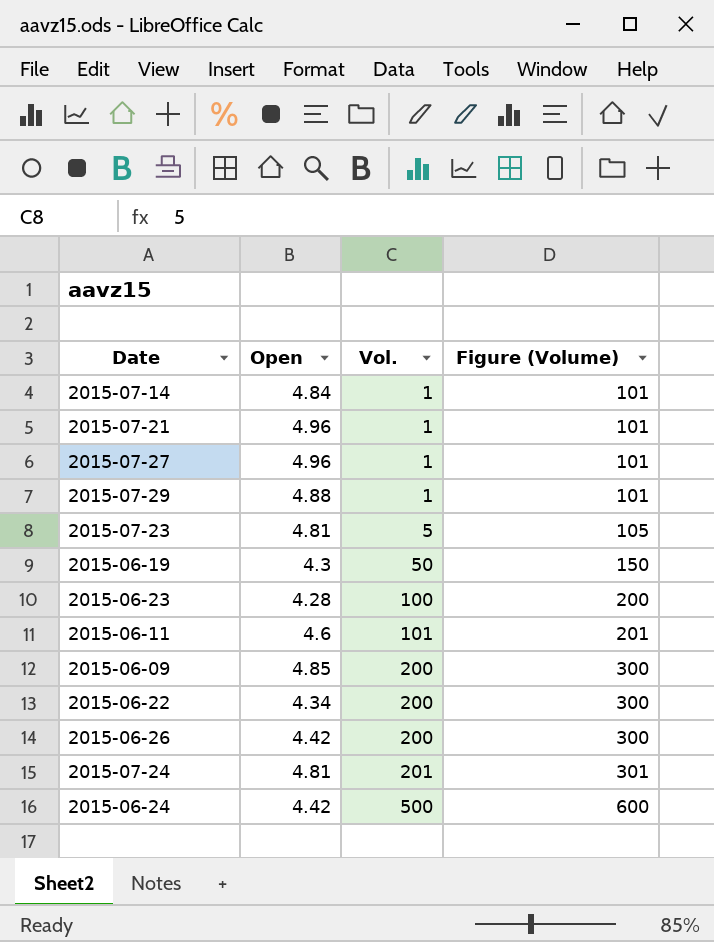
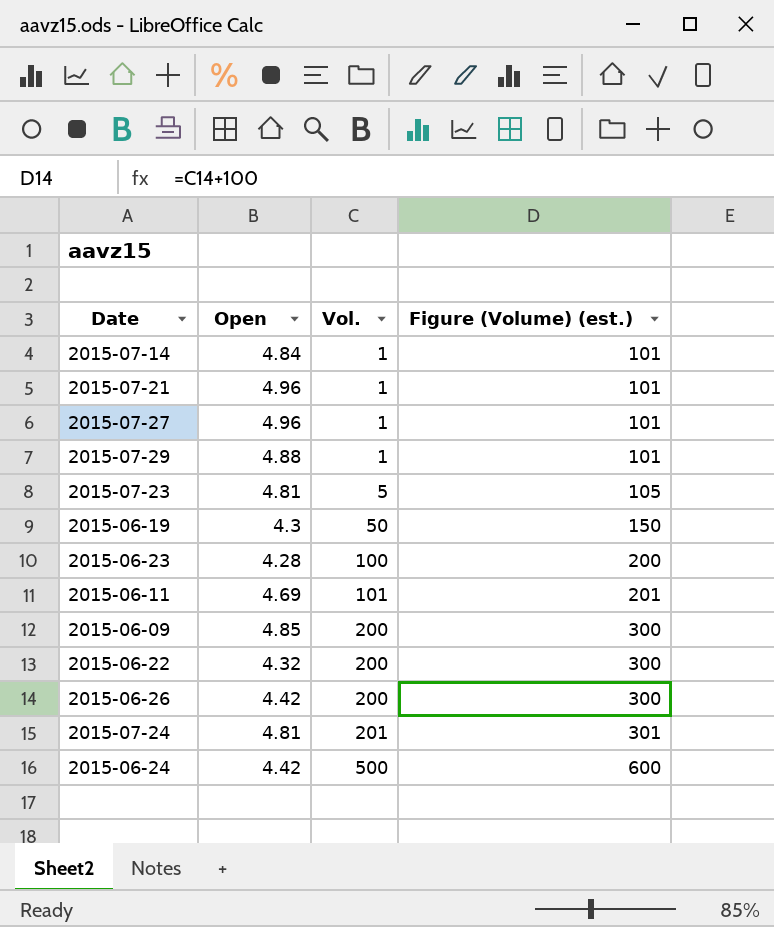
column name: Figure (Volume) -> Figure (Volume) (est.)
2015-06-11 | Open: 4.6 -> 4.69
2015-06-22 | Open: 4.34 -> 4.32

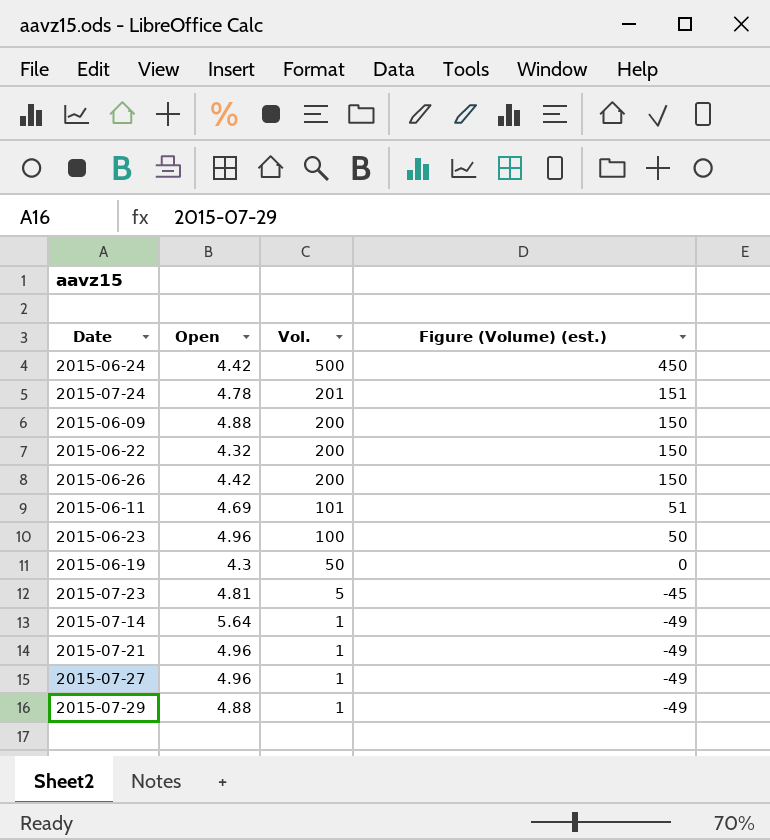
row order: Vol. ascending -> Vol. descending
column Figure (Volume) (est.) | formula: [Vol.] + 100 -> [Vol.] - 50
2015-07-24 | Open: 4.81 -> 4.78
2015-06-09 | Open: 4.85 -> 4.88
2015-06-23 | Open: 4.28 -> 4.96
2015-07-14 | Open: 4.84 -> 5.64

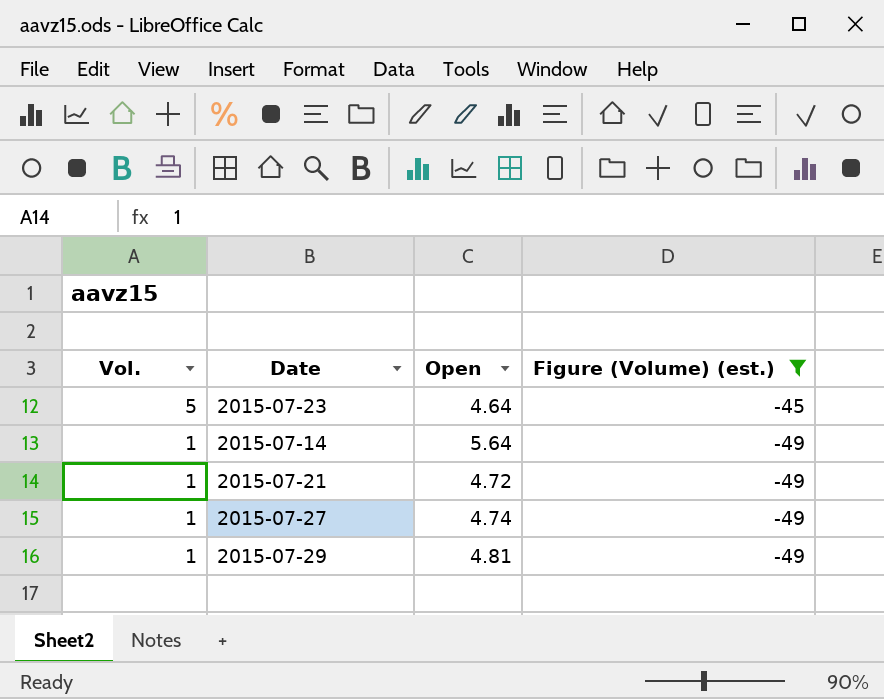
filter: none -> Figure (Volume) (est.) <= -45
column Vol. | position: 3 -> 1
2015-07-23 | Open: 4.81 -> 4.64
2015-07-21 | Open: 4.96 -> 4.72
2015-07-27 | Open: 4.96 -> 4.74
2015-07-29 | Open: 4.88 -> 4.81

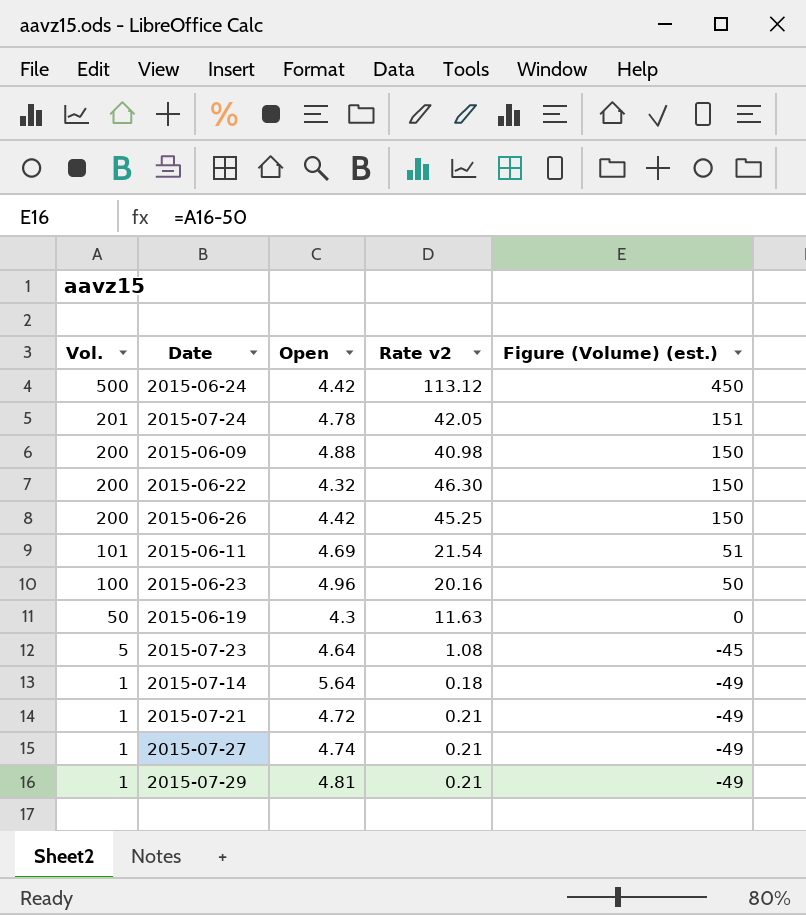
filter: Figure (Volume) (est.) <= -45 -> none
column Rate v2 | formula: none -> [Vol.] / [Open]

